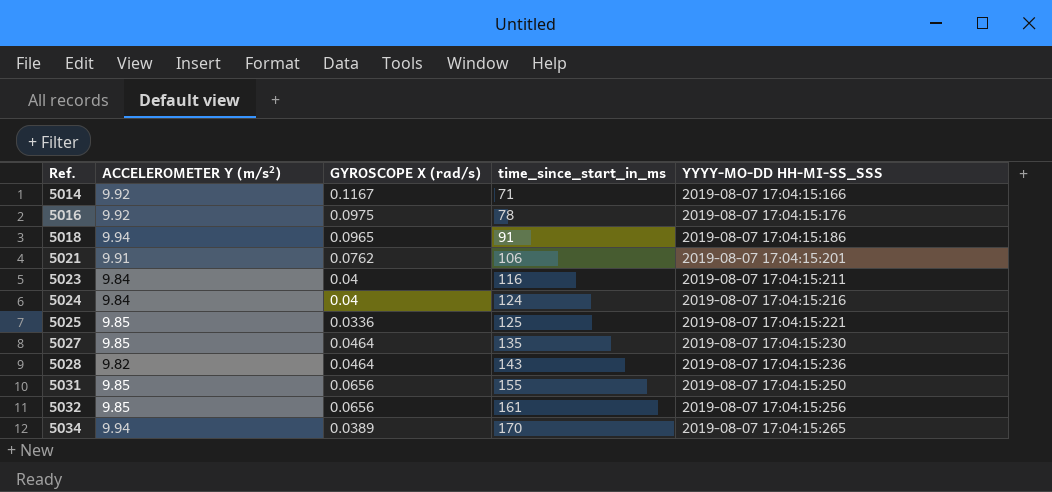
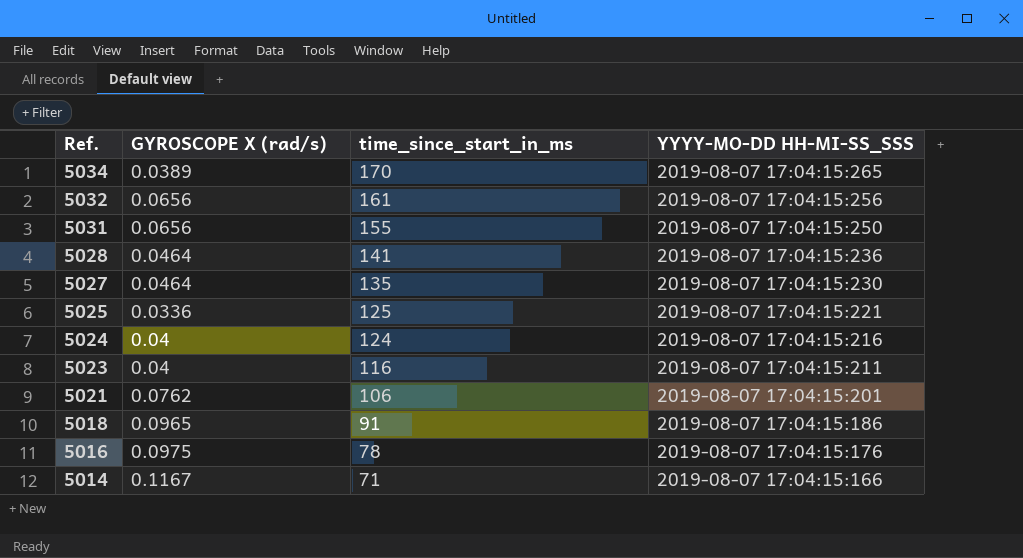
row order: Ref. ascending -> Ref. descending
column ACCELEROMETER Y (m/s²) | position: 2 -> none
5028 | time_since_start_in_ms: 143 -> 141

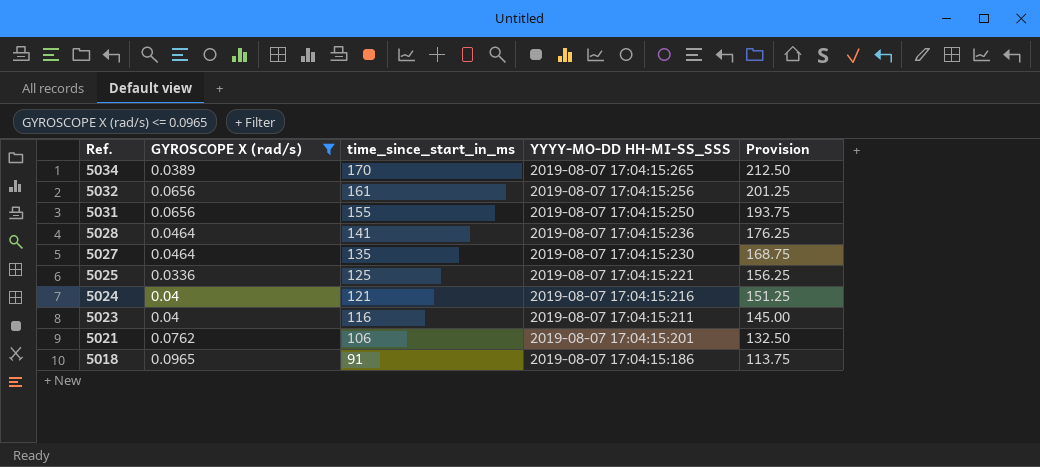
filter: none -> GYROSCOPE X (rad/s) <= 0.0965
column Provision | formula: none -> [time_since_start_in_ms] * 1.25
5024 | time_since_start_in_ms: 124 -> 121

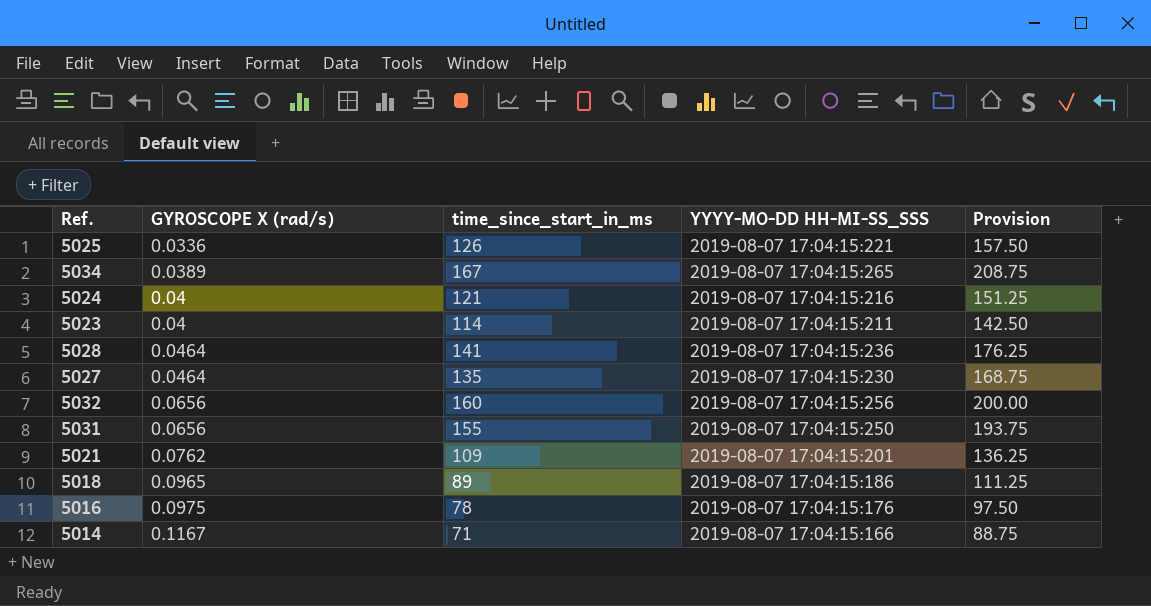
filter: GYROSCOPE X (rad/s) <= 0.0965 -> none
row order: Ref. descending -> GYROSCOPE X (rad/s) ascending
5025 | time_since_start_in_ms: 125 -> 126
5025 | Provision: 156.25 -> 157.50
5034 | time_since_start_in_ms: 170 -> 167
5034 | Provision: 212.50 -> 208.75
5023 | time_since_start_in_ms: 116 -> 114
5023 | Provision: 145.00 -> 142.50
5032 | time_since_start_in_ms: 161 -> 160
5032 | Provision: 201.25 -> 200.00
5021 | time_since_start_in_ms: 106 -> 109
5021 | Provision: 132.50 -> 136.25
5018 | time_since_start_in_ms: 91 -> 89
5018 | Provision: 113.75 -> 111.25

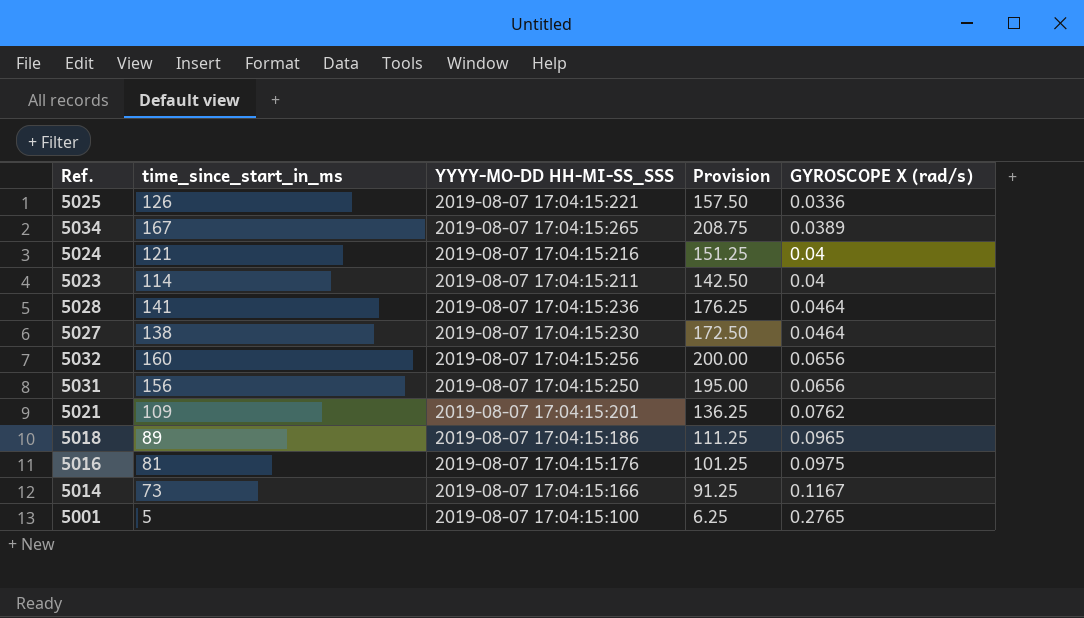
column GYROSCOPE X (rad/s) | position: 2 -> 5
5027 | time_since_start_in_ms: 135 -> 138
5027 | Provision: 168.75 -> 172.50
5031 | time_since_start_in_ms: 155 -> 156
5031 | Provision: 193.75 -> 195.00
5016 | time_since_start_in_ms: 78 -> 81
5016 | Provision: 97.50 -> 101.25
5014 | time_since_start_in_ms: 71 -> 73
5014 | Provision: 88.75 -> 91.25
row 5001: none -> 5 | 2019-08-07 17:04:15:100 | 6.25 | 0.2765

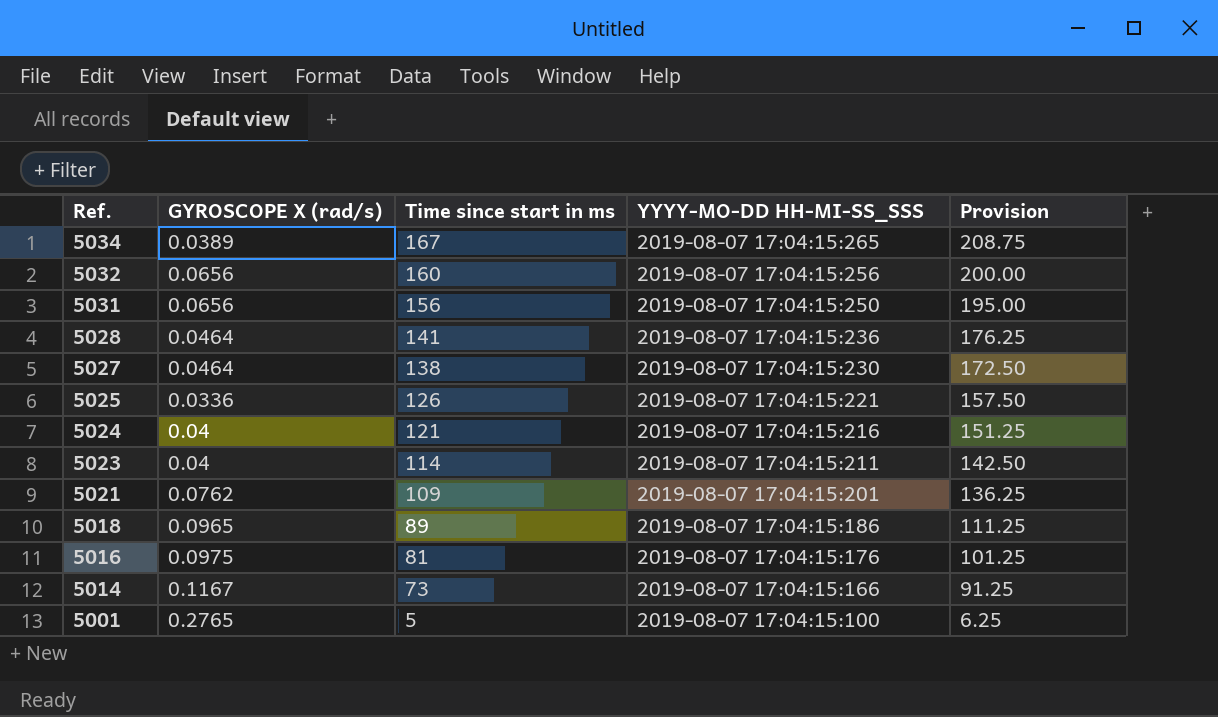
row order: GYROSCOPE X (rad/s) ascending -> Ref. descending
column GYROSCOPE X (rad/s) | position: 5 -> 2
column name: time_since_start_in_ms -> Time since start in ms

